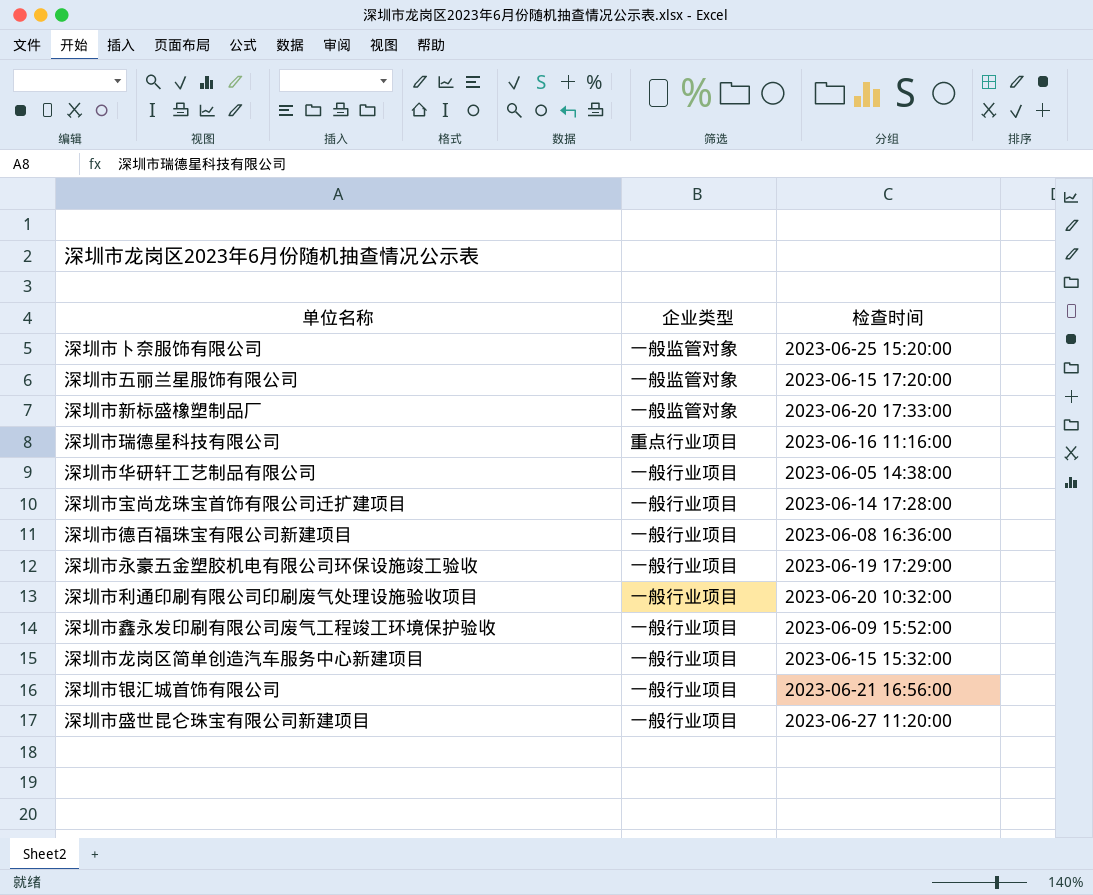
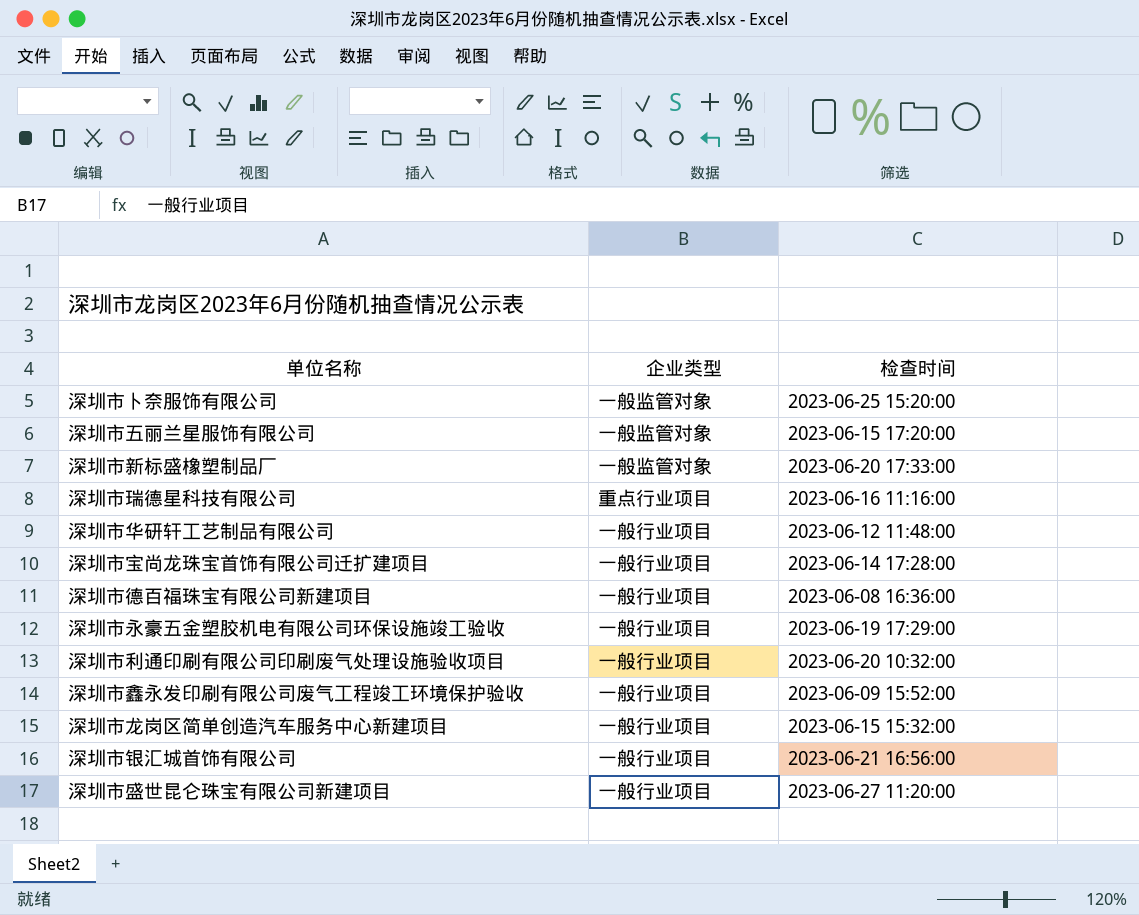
深圳市华研轩工艺制品有限公司 | 检查时间: 2023-06-05 14:38:00 -> 2023-06-12 11:48:00

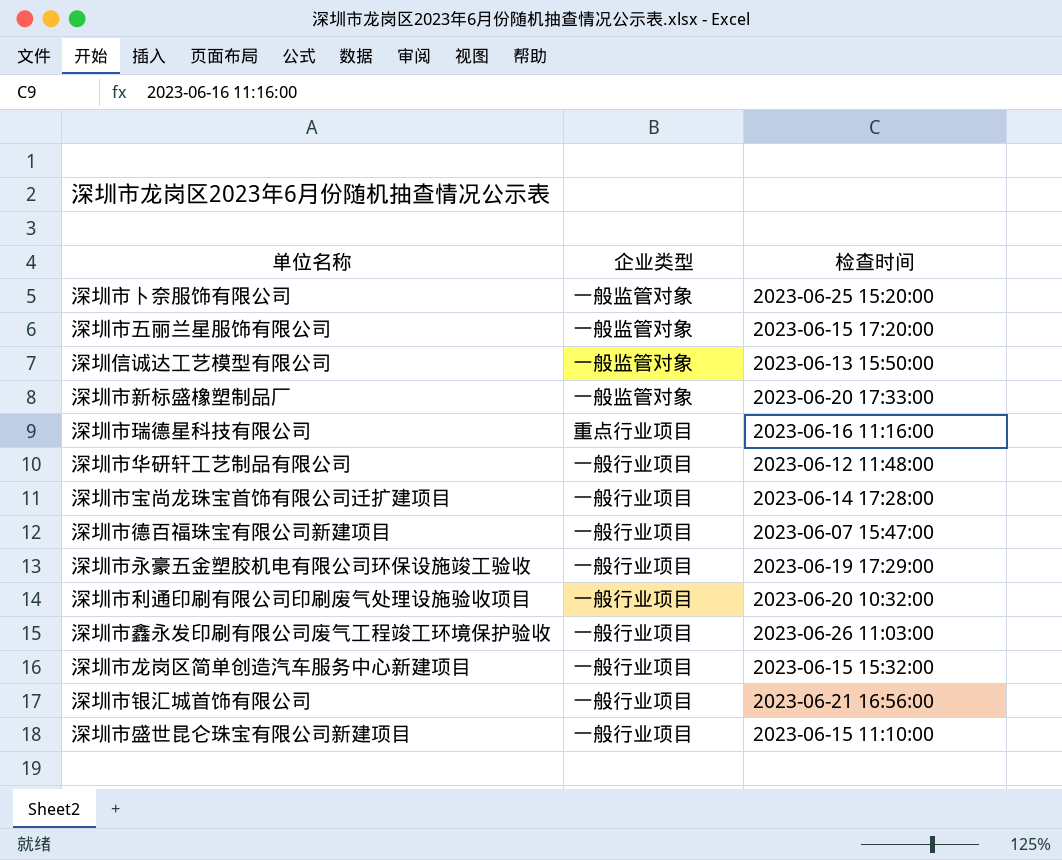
row 深圳信诚达工艺模型有限公司: none -> 一般监管对象 | 2023-06-13 15:50:00
深圳市德百福珠宝有限公司新建项目 | 检查时间: 2023-06-08 16:36:00 -> 2023-06-07 15:47:00
深圳市鑫永发印刷有限公司废气工程竣工环境保护验收 | 检查时间: 2023-06-09 15:52:00 -> 2023-06-26 11:03:00
深圳市盛世昆仑珠宝有限公司新建项目 | 检查时间: 2023-06-27 11:20:00 -> 2023-06-15 11:10:00

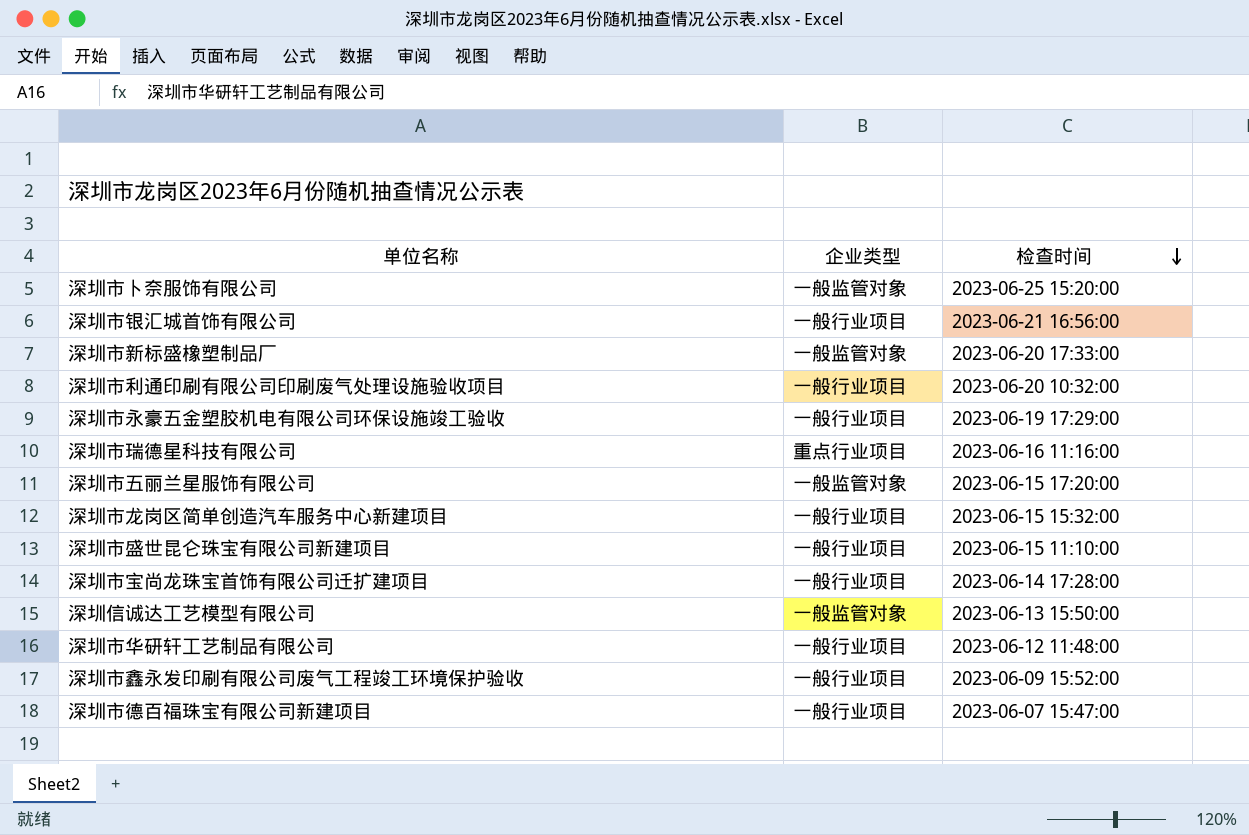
row order: none -> 检查时间 descending
深圳市鑫永发印刷有限公司废气工程竣工环境保护验收 | 检查时间: 2023-06-26 11:03:00 -> 2023-06-09 15:52:00

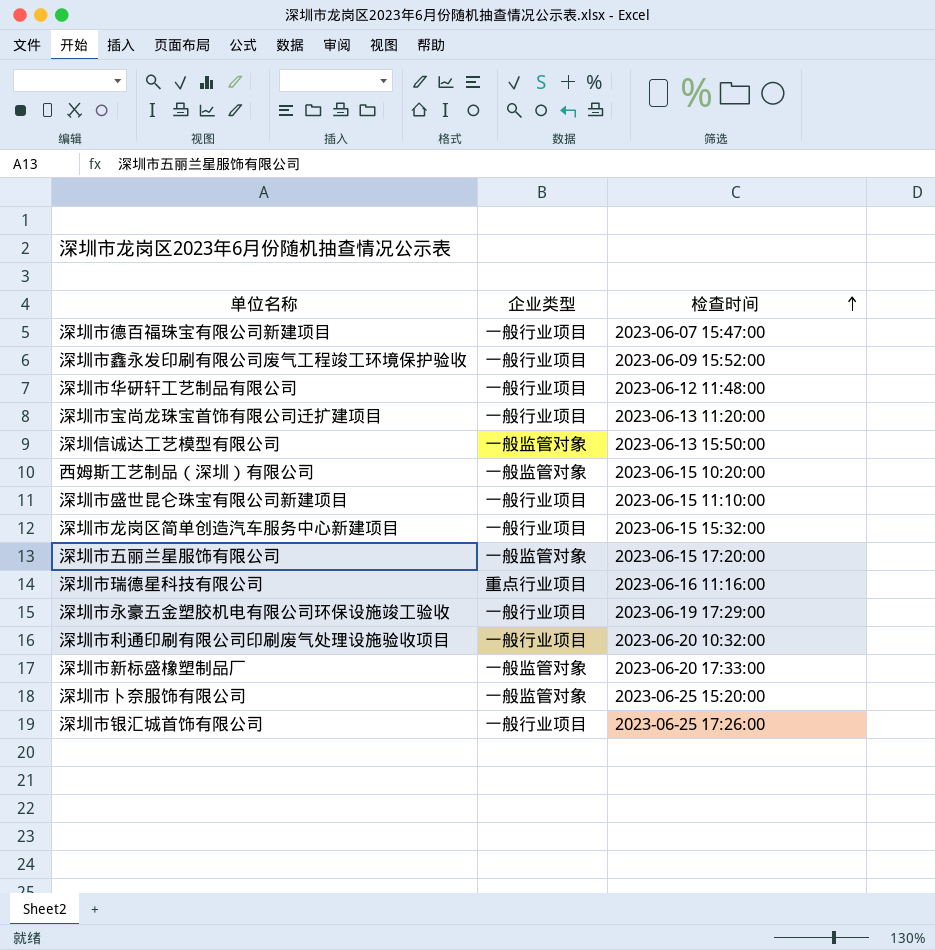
row order: 检查时间 descending -> 检查时间 ascending
深圳市宝尚龙珠宝首饰有限公司迁扩建项目 | 检查时间: 2023-06-14 17:28:00 -> 2023-06-13 11:20:00
row 西姆斯工艺制品（深圳）有限公司: none -> 一般监管对象 | 2023-06-15 10:20:00
深圳市银汇城首饰有限公司 | 检查时间: 2023-06-21 16:56:00 -> 2023-06-25 17:26:00

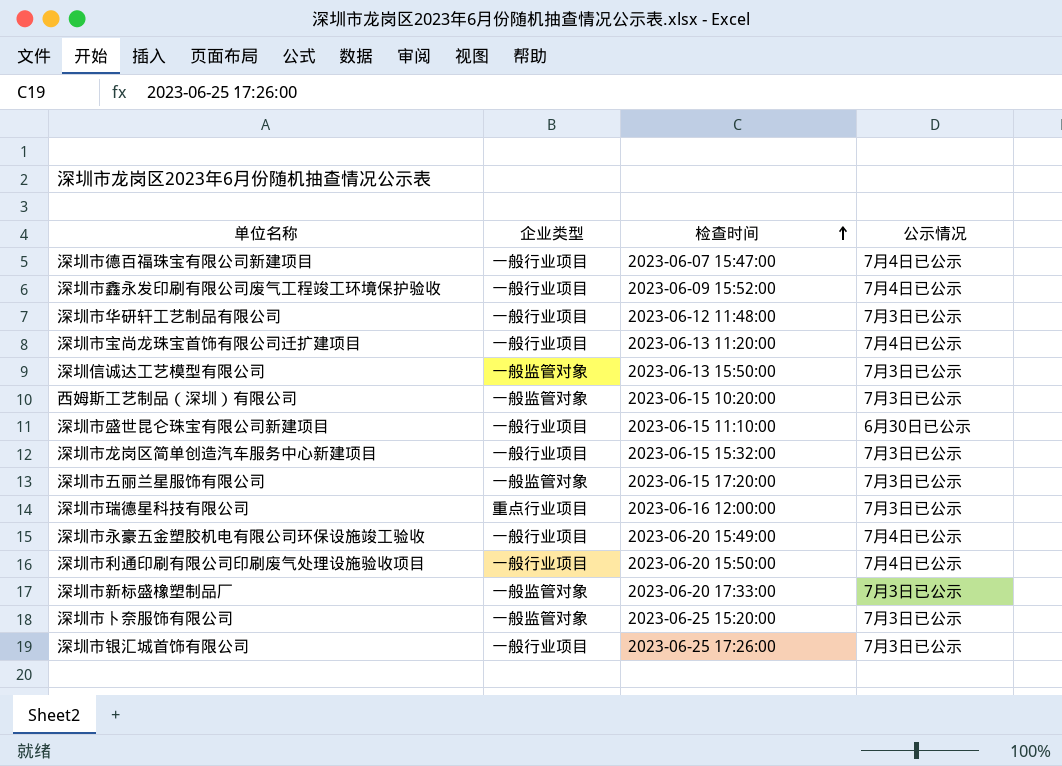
column 公示情况 | position: none -> 4
深圳市瑞德星科技有限公司 | 检查时间: 2023-06-16 11:16:00 -> 2023-06-16 12:00:00
深圳市永豪五金塑胶机电有限公司环保设施竣工验收 | 检查时间: 2023-06-19 17:29:00 -> 2023-06-20 15:49:00
深圳市利通印刷有限公司印刷废气处理设施验收项目 | 检查时间: 2023-06-20 10:32:00 -> 2023-06-20 15:50:00

